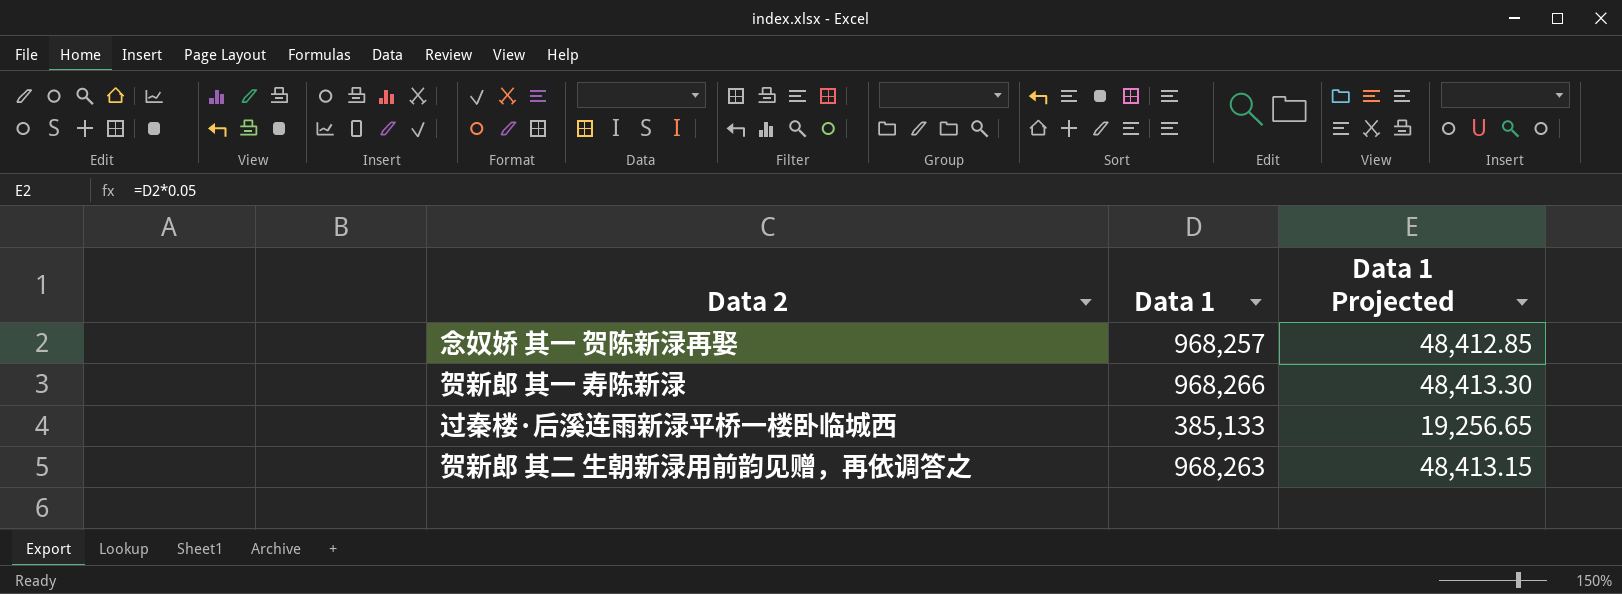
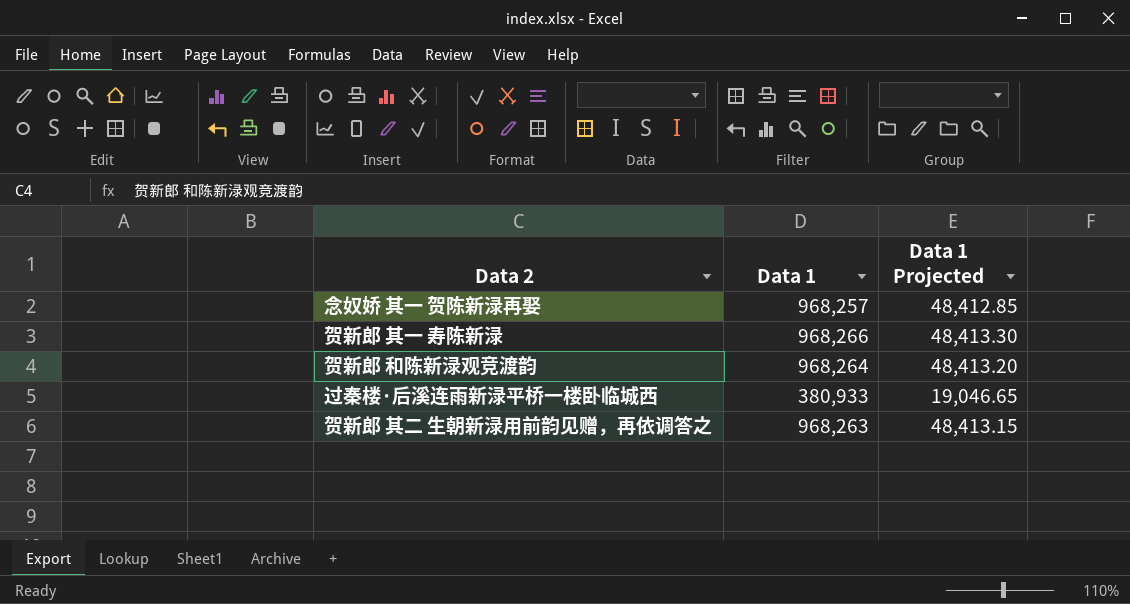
row 贺新郎 和陈新渌观竞渡韵: none -> 968,264 | 48,413.20
过秦楼·后溪连雨新渌平桥一楼卧临城西 | Data 1: 385,133 -> 380,933
过秦楼·后溪连雨新渌平桥一楼卧临城西 | Data 1 Projected: 19,256.65 -> 19,046.65

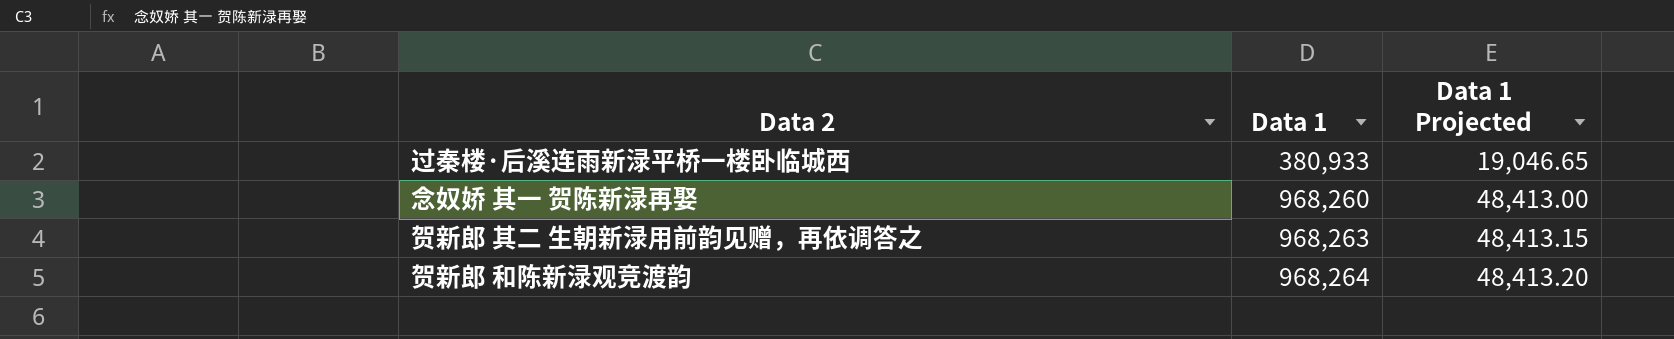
row order: none -> Data 1 ascending
row 贺新郎 其一 寿陈新渌: 968,266 | 48,413.30 -> none
念奴娇 其一 贺陈新渌再娶 | Data 1: 968,257 -> 968,260
念奴娇 其一 贺陈新渌再娶 | Data 1 Projected: 48,412.85 -> 48,413.00

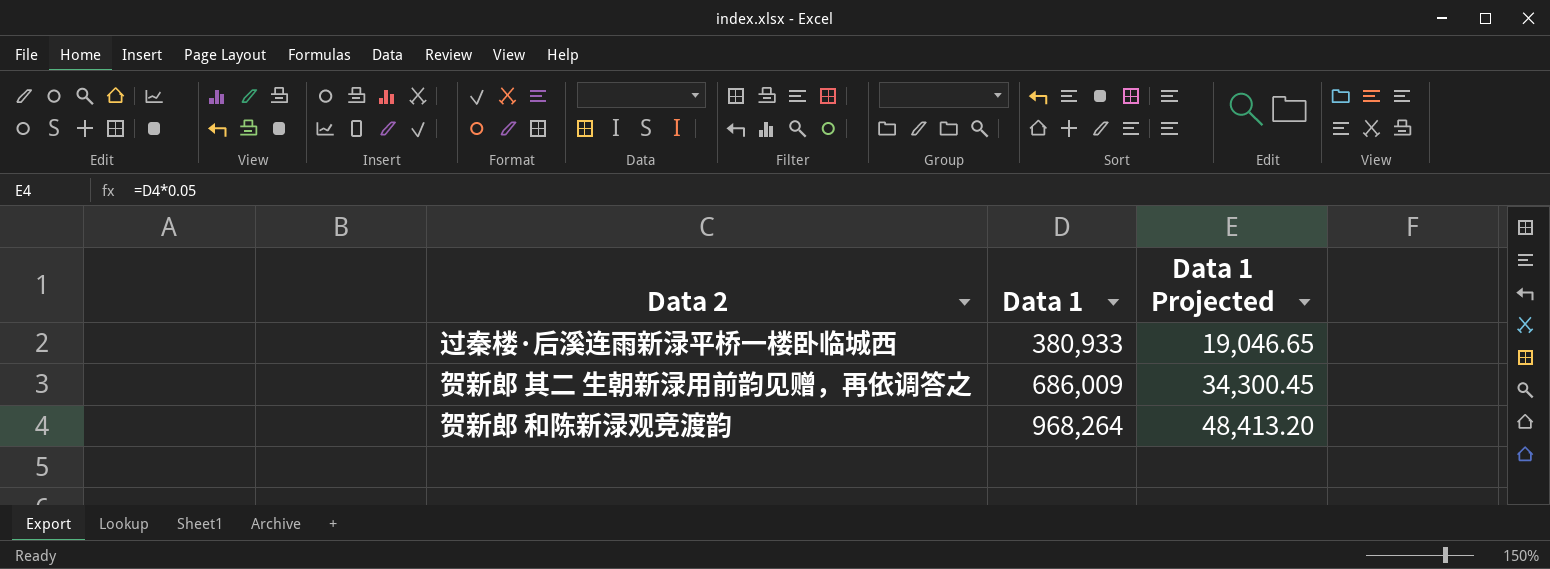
row 念奴娇 其一 贺陈新渌再娶: 968,260 | 48,413.00 -> none
贺新郎 其二 生朝新渌用前韵见赠，再依调答之 | Data 1: 968,263 -> 686,009
贺新郎 其二 生朝新渌用前韵见赠，再依调答之 | Data 1 Projected: 48,413.15 -> 34,300.45

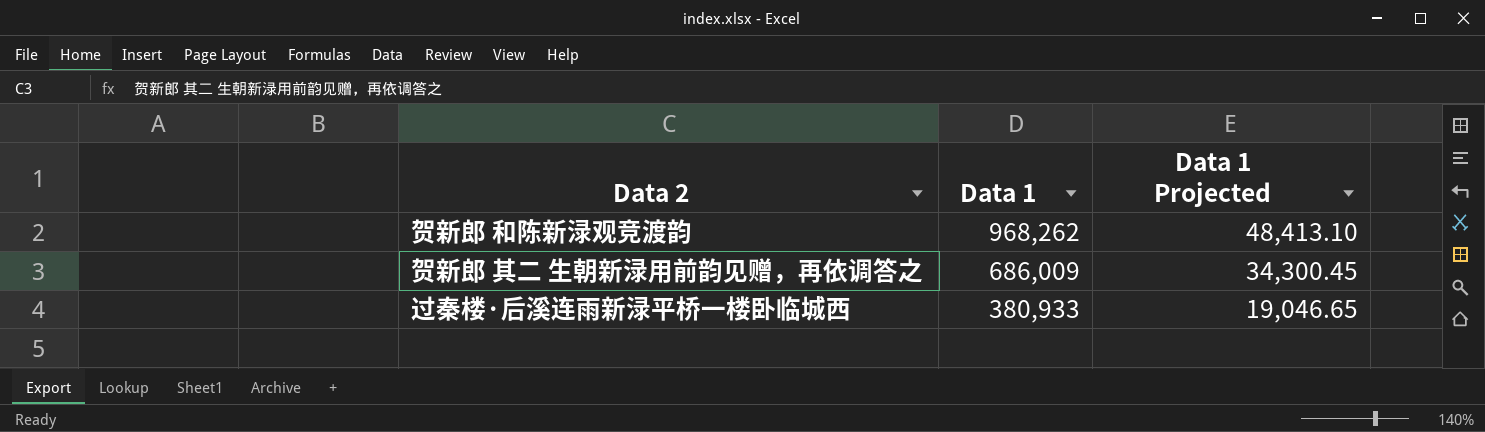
row order: Data 1 ascending -> Data 1 descending
贺新郎 和陈新渌观竞渡韵 | Data 1: 968,264 -> 968,262
贺新郎 和陈新渌观竞渡韵 | Data 1 Projected: 48,413.20 -> 48,413.10

